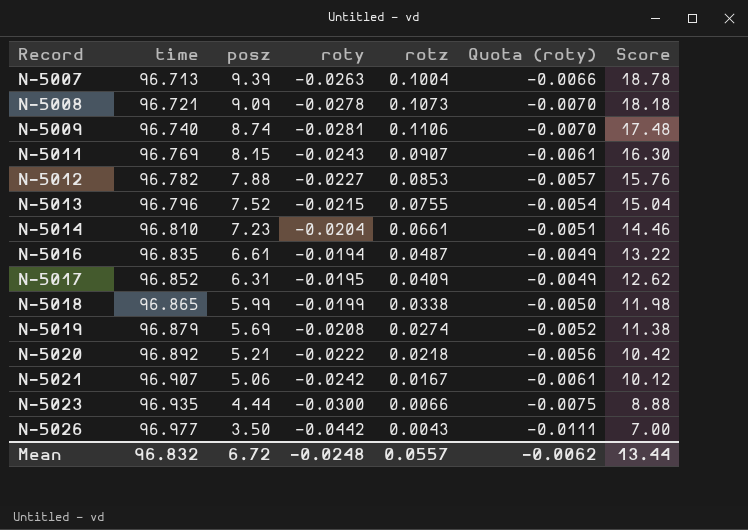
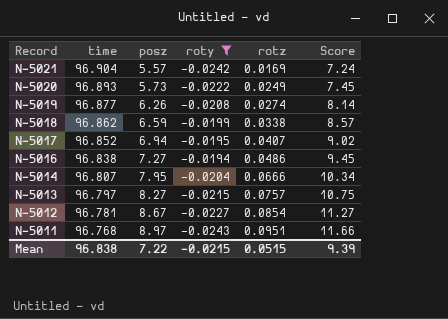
filter: none -> roty >= -0.0243
row order: Record ascending -> Record descending
column Quota (roty) | formula: [roty] * 0.25 -> none
column Score | formula: [posz] * 2 -> [posz] * 1.3
N-5021 | time: 96.907 -> 96.904
N-5021 | posz: 5.06 -> 5.57
N-5021 | rotz: 0.0167 -> 0.0169
N-5020 | time: 96.892 -> 96.893
N-5020 | posz: 5.21 -> 5.73
N-5020 | rotz: 0.0218 -> 0.0249
N-5019 | time: 96.879 -> 96.877
N-5019 | posz: 5.69 -> 6.26
N-5018 | time: 96.865 -> 96.862
N-5018 | posz: 5.99 -> 6.59
N-5017 | posz: 6.31 -> 6.94
N-5017 | rotz: 0.0409 -> 0.0407
N-5016 | time: 96.835 -> 96.838
N-5016 | posz: 6.61 -> 7.27
N-5016 | rotz: 0.0487 -> 0.0486
N-5014 | time: 96.810 -> 96.807
N-5014 | posz: 7.23 -> 7.95
N-5014 | rotz: 0.0661 -> 0.0666
N-5013 | time: 96.796 -> 96.797
N-5013 | posz: 7.52 -> 8.27
N-5013 | rotz: 0.0755 -> 0.0757
N-5012 | time: 96.782 -> 96.781
N-5012 | posz: 7.88 -> 8.67
N-5012 | rotz: 0.0853 -> 0.0854
N-5011 | time: 96.769 -> 96.768
N-5011 | posz: 8.15 -> 8.97
N-5011 | rotz: 0.0907 -> 0.0951
Mean | time: 96.832 -> 96.838
Mean | posz: 6.72 -> 7.22
Mean | roty: -0.0248 -> -0.0215
Mean | rotz: 0.0557 -> 0.0515
Mean | Score: 13.44 -> 9.39

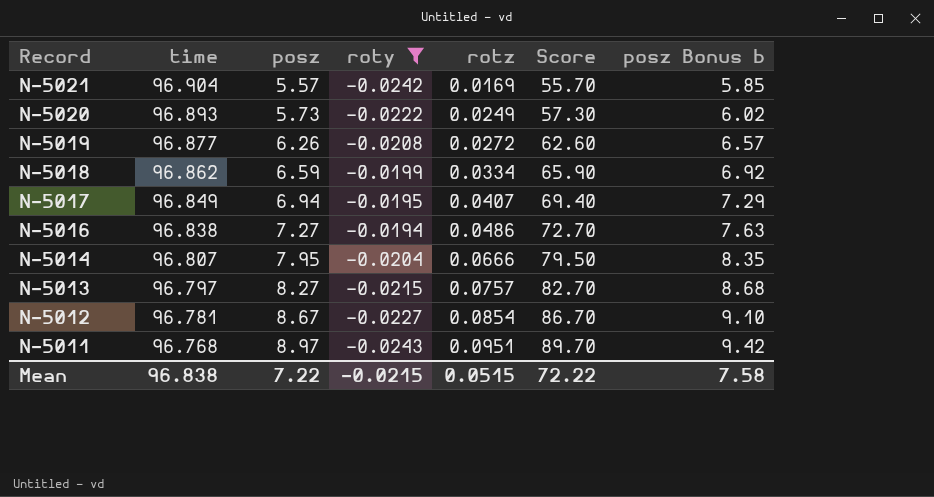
column Score | formula: [posz] * 1.3 -> [posz] * 10
column posz Bonus b | formula: none -> [posz] * 1.05
N-5019 | rotz: 0.0274 -> 0.0272
N-5018 | rotz: 0.0338 -> 0.0334
N-5017 | time: 96.852 -> 96.849
Mean | Score: 9.39 -> 72.22

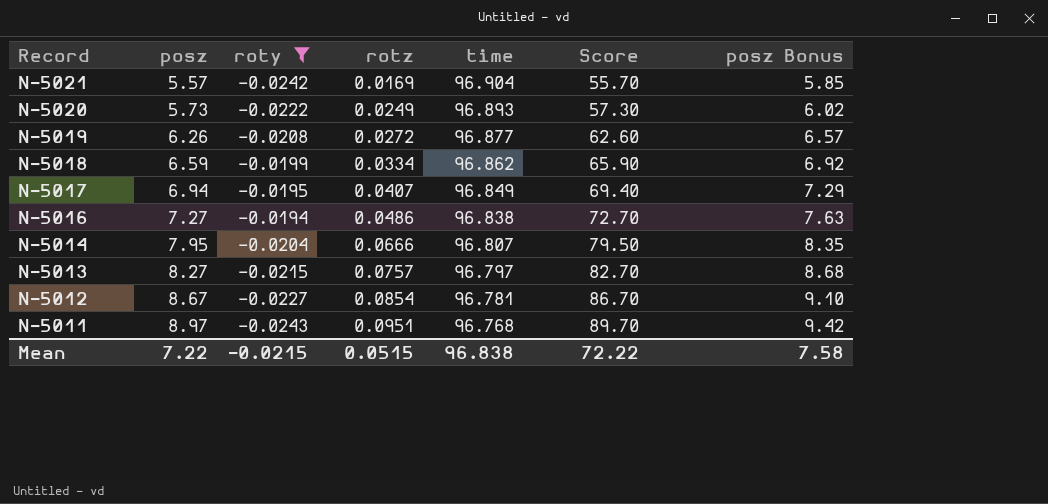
column time | position: 2 -> 5
column name: posz Bonus b -> posz Bonus

